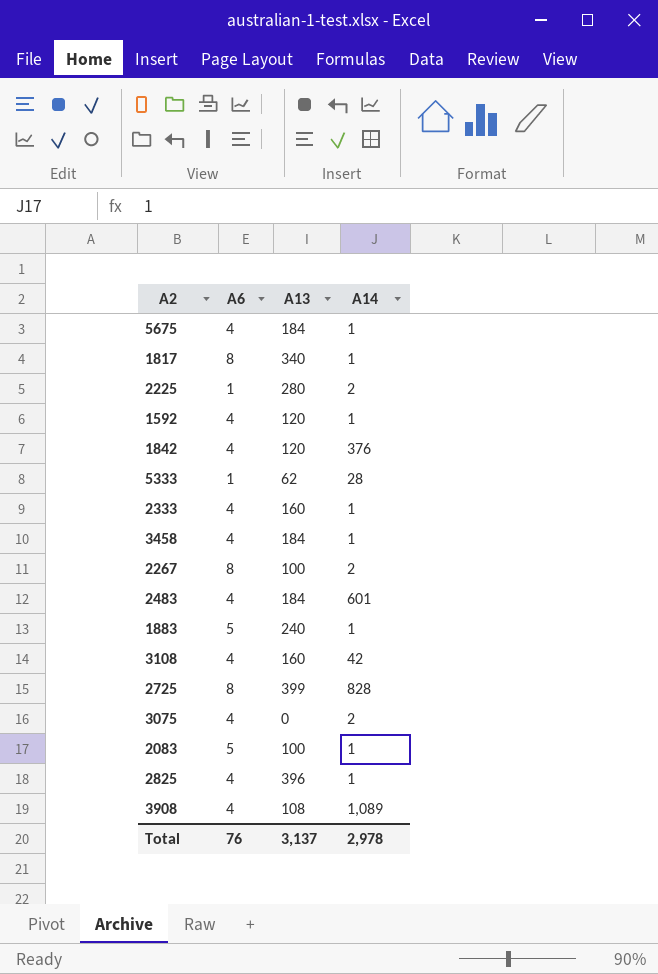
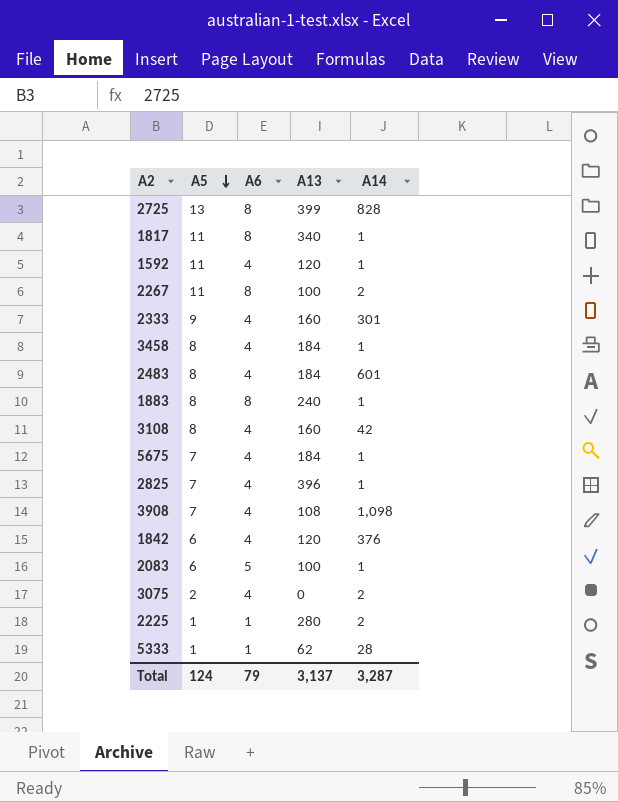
row order: none -> A5 descending
column A5 | position: none -> 2
2333 | A14: 1 -> 301
1883 | A6: 5 -> 8
3908 | A14: 1,089 -> 1,098
Total | A6: 76 -> 79
Total | A14: 2,978 -> 3,287

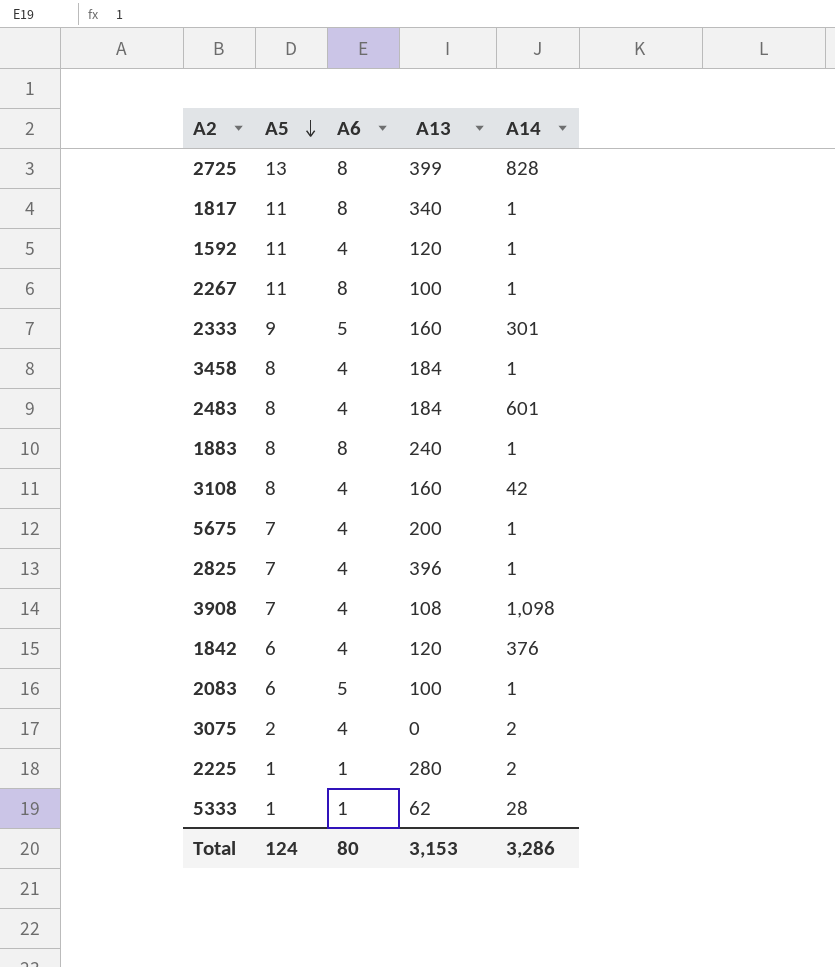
2267 | A14: 2 -> 1
2333 | A6: 4 -> 5
5675 | A13: 184 -> 200
Total | A6: 79 -> 80
Total | A13: 3,137 -> 3,153
Total | A14: 3,287 -> 3,286

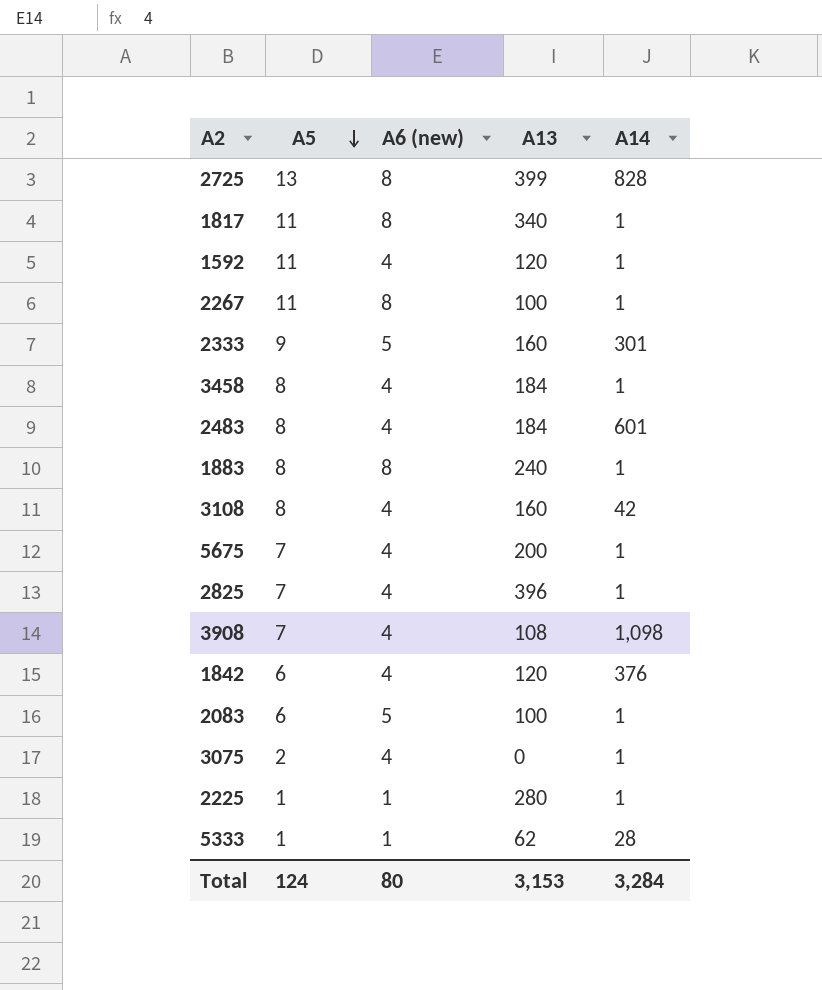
column name: A6 -> A6 (new)
3075 | A14: 2 -> 1
2225 | A14: 2 -> 1
Total | A14: 3,286 -> 3,284

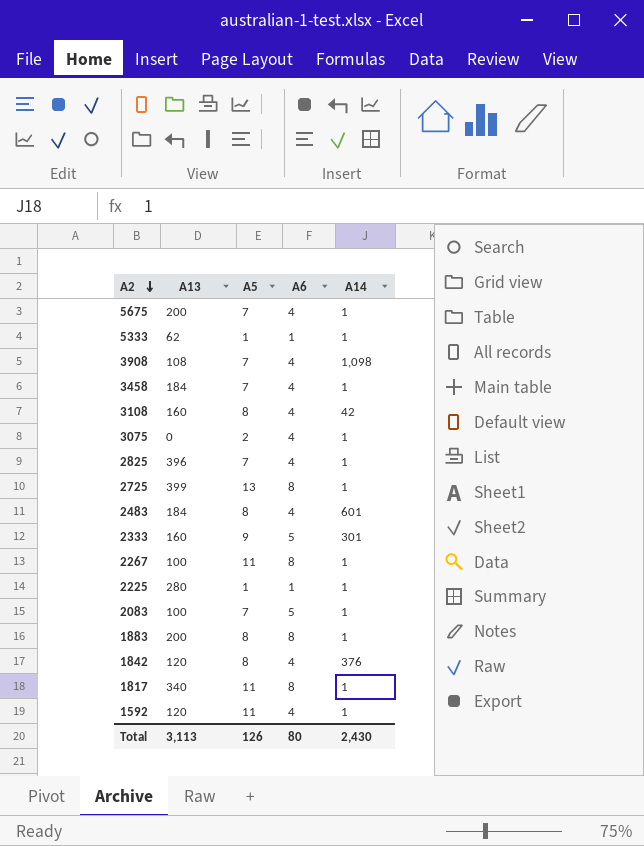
row order: A5 descending -> A2 descending
column A13 | position: 4 -> 2
column name: A6 (new) -> A6
5333 | A14: 28 -> 1
3458 | A5: 8 -> 7
2725 | A14: 828 -> 1
2083 | A5: 6 -> 7
1883 | A13: 240 -> 200
1842 | A5: 6 -> 8
Total | A13: 3,153 -> 3,113
Total | A5: 124 -> 126
Total | A14: 3,284 -> 2,430

